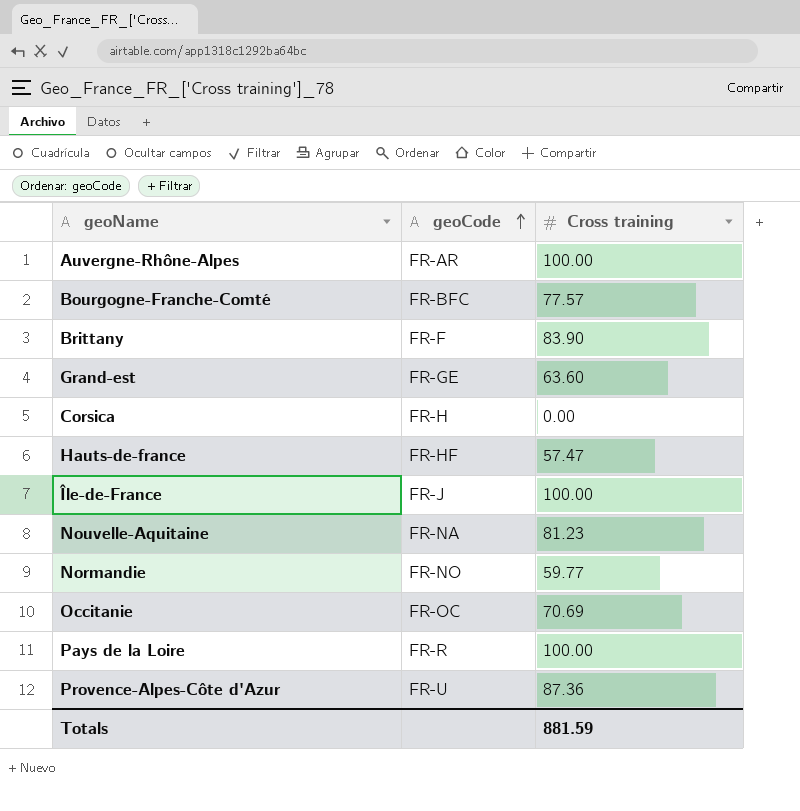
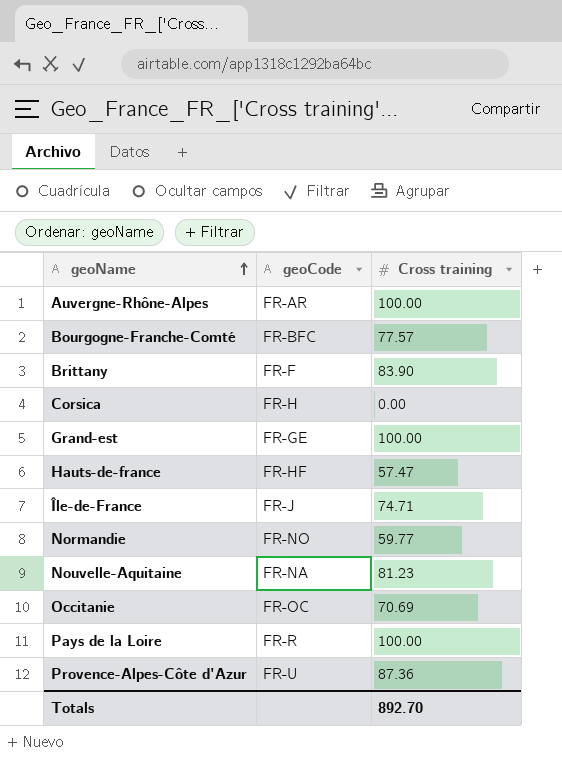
row order: geoCode ascending -> geoName ascending
Grand-est | Cross training: 63.60 -> 100.00
Île-de-France | Cross training: 100.00 -> 74.71
Totals | Cross training: 881.59 -> 892.70

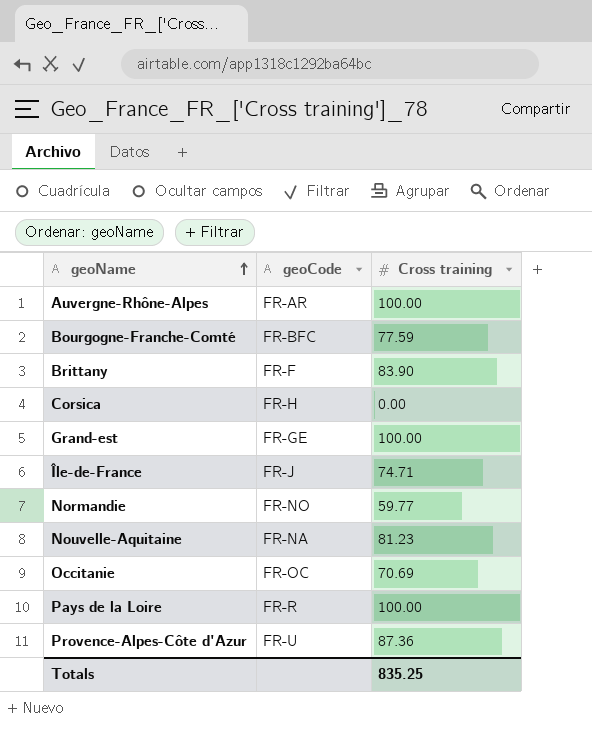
row Hauts-de-france: FR-HF | 57.47 -> none
Bourgogne-Franche-Comté | Cross training: 77.57 -> 77.59
Totals | Cross training: 892.70 -> 835.25

